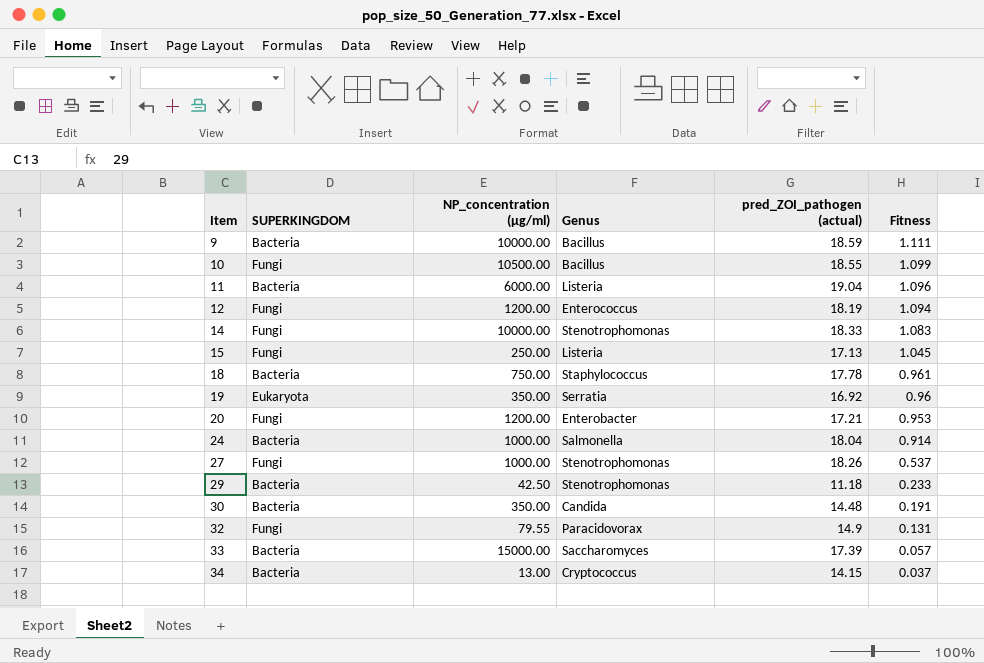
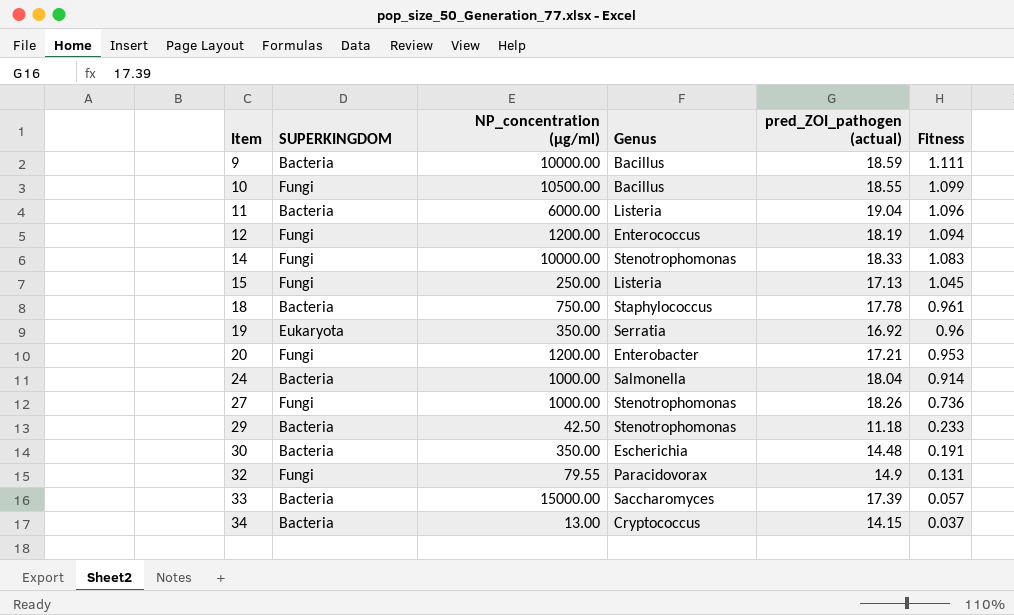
27 | Fitness: 0.537 -> 0.736
30 | Genus: Candida -> Escherichia

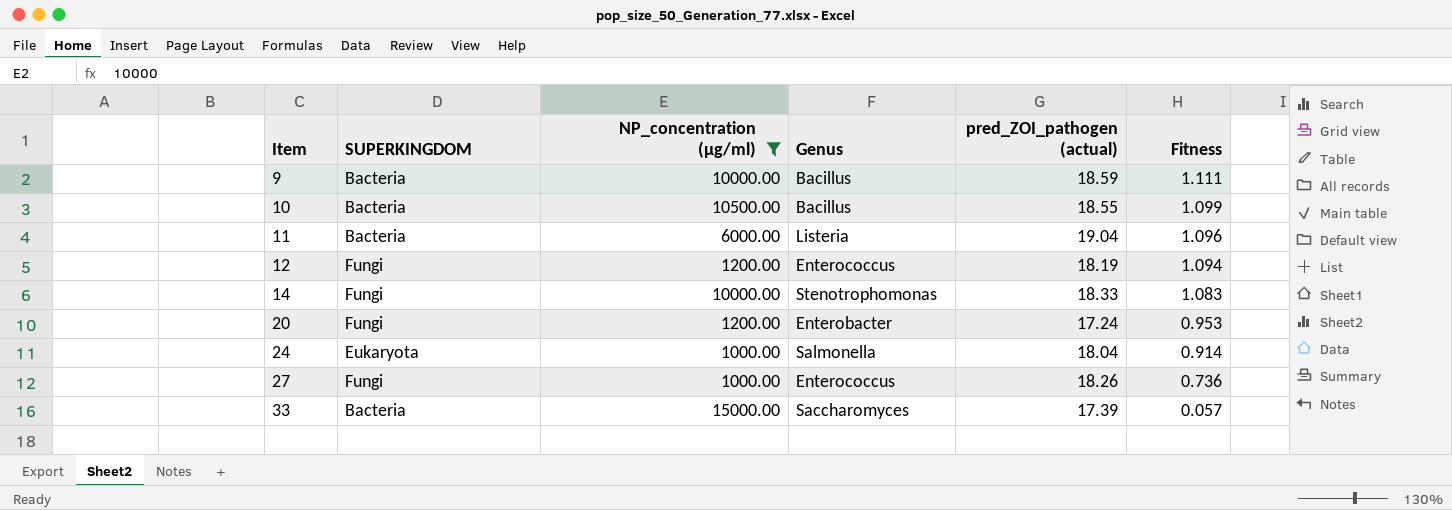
filter: none -> NP_concentration (μg/ml) >= 1000.00
10 | SUPERKINGDOM: Fungi -> Bacteria
20 | pred_ZOI_pathogen (actual): 17.21 -> 17.24
24 | SUPERKINGDOM: Bacteria -> Eukaryota
27 | Genus: Stenotrophomonas -> Enterococcus

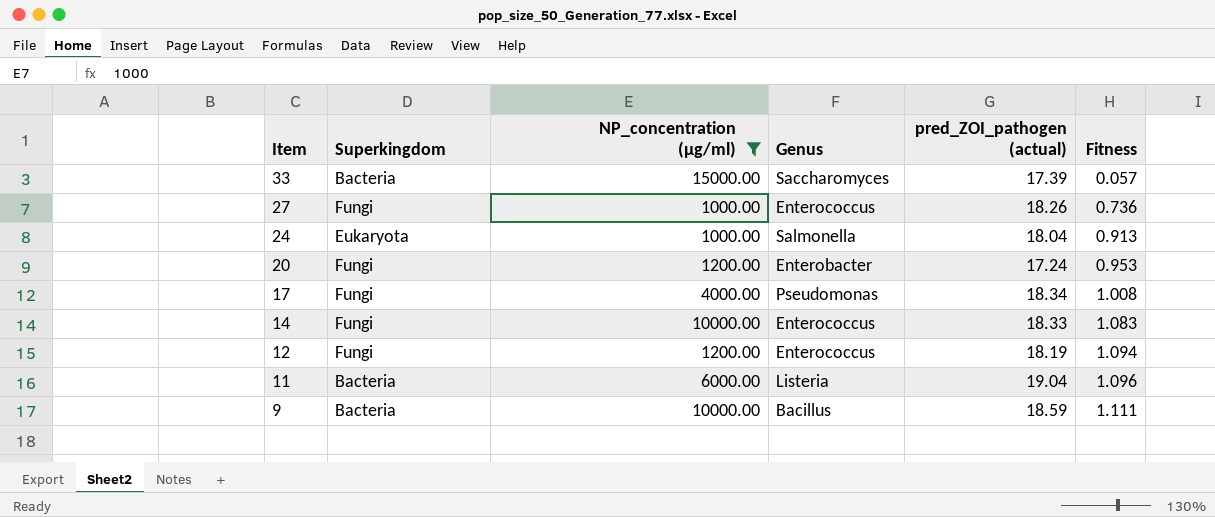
row order: Item ascending -> Item descending
column name: SUPERKINGDOM -> Superkingdom
row 10: Bacteria | 10500.00 | Bacillus | 18.55 | 1.099 -> none
24 | Fitness: 0.914 -> 0.913
row 17: none -> Fungi | 4000.00 | Pseudomonas | 18.34 | 1.008
14 | Genus: Stenotrophomonas -> Enterococcus

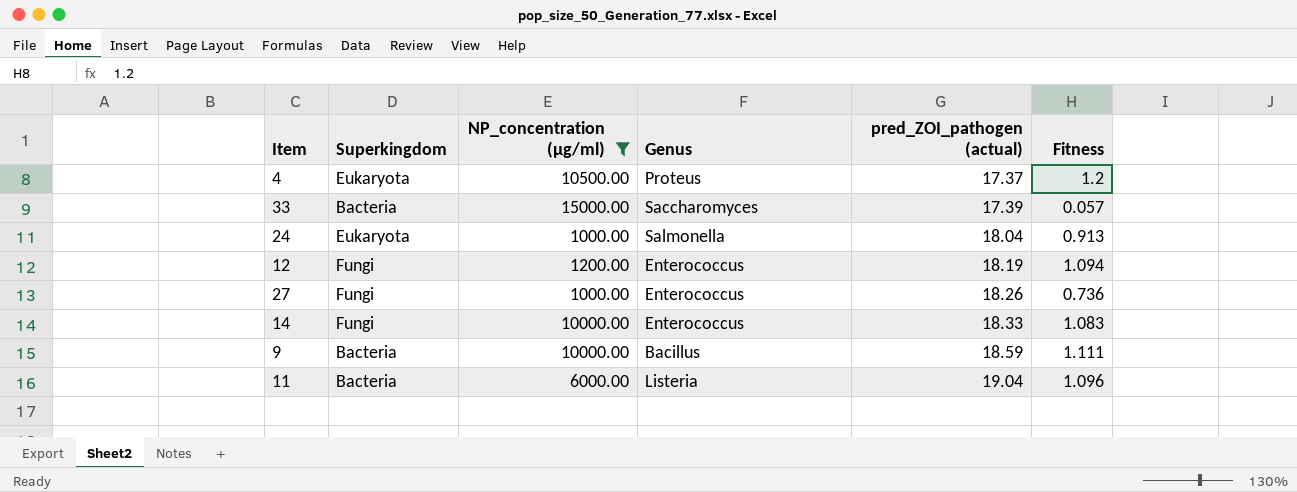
row order: Item descending -> pred_ZOI_pathogen (actual) ascending
row 20: Fungi | 1200.00 | Enterobacter | 17.24 | 0.953 -> none
row 17: Fungi | 4000.00 | Pseudomonas | 18.34 | 1.008 -> none
row 4: none -> Eukaryota | 10500.00 | Proteus | 17.37 | 1.2

